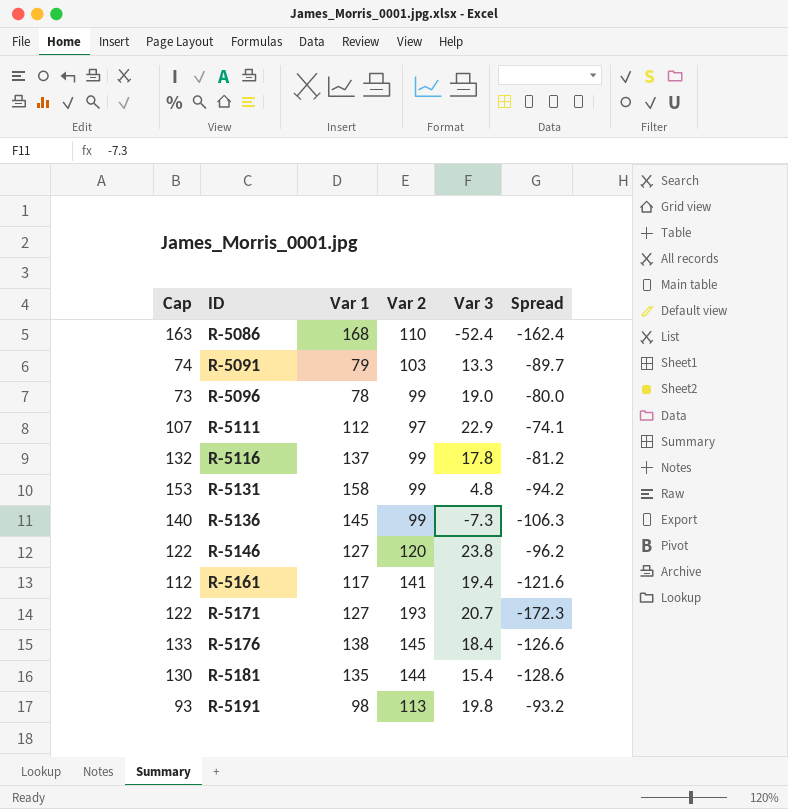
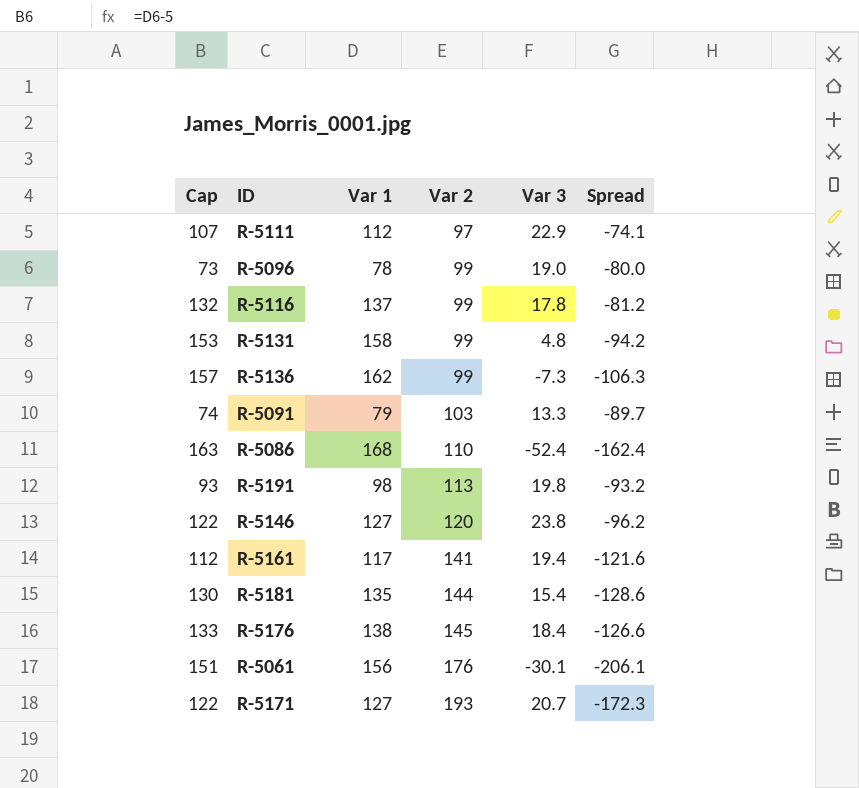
row order: ID ascending -> Var 2 ascending
R-5136 | Cap: 140 -> 157
R-5136 | Var 1: 145 -> 162
row R-5061: none -> 151 | 156 | 176 | -30.1 | -206.1

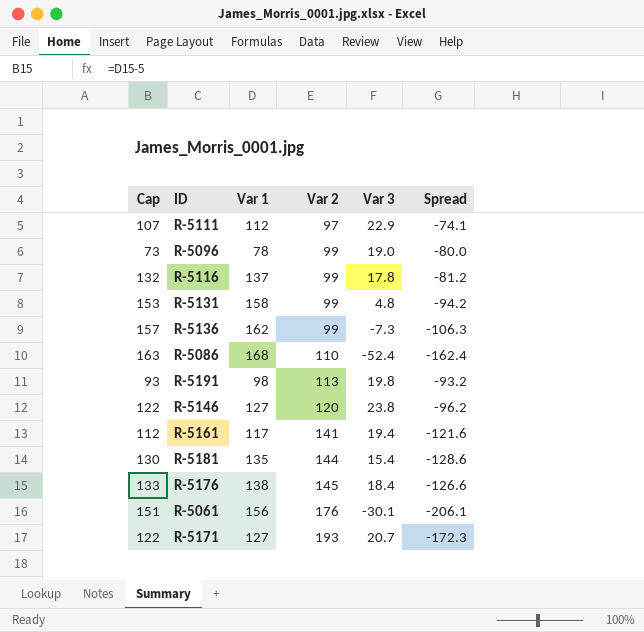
row R-5091: 74 | 79 | 103 | 13.3 | -89.7 -> none

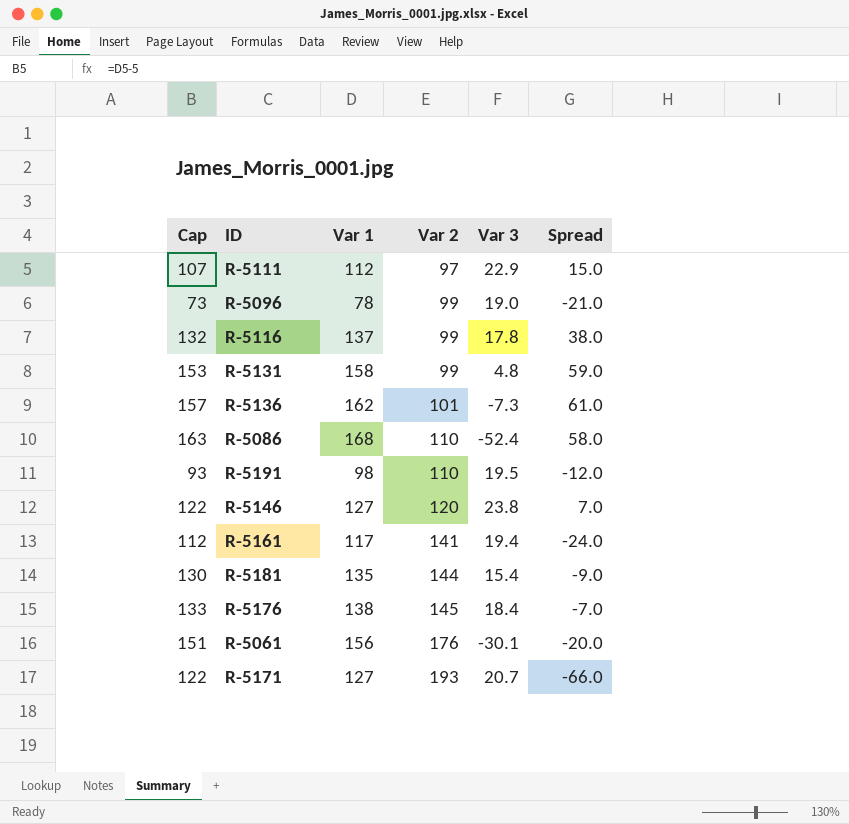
column Spread | formula: [Var 3] - [Var 2] -> [Var 1] - [Var 2]
R-5136 | Var 2: 99 -> 101
R-5191 | Var 2: 113 -> 110
R-5191 | Var 3: 19.8 -> 19.5

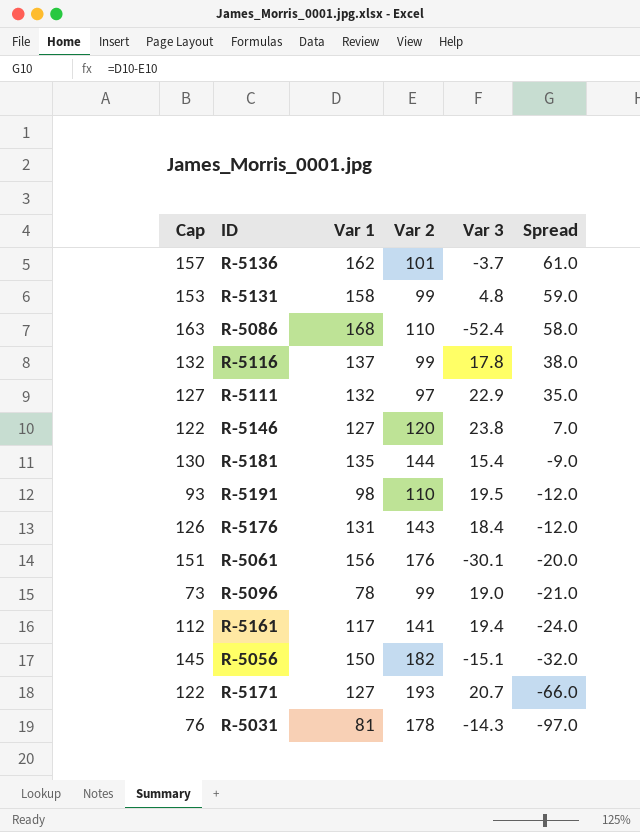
row order: Var 2 ascending -> Spread descending
R-5136 | Var 3: -7.3 -> -3.7
R-5111 | Cap: 107 -> 127
R-5111 | Var 1: 112 -> 132
R-5111 | Spread: 15.0 -> 35.0
R-5176 | Cap: 133 -> 126
R-5176 | Var 1: 138 -> 131
R-5176 | Var 2: 145 -> 143
R-5176 | Spread: -7.0 -> -12.0
row R-5056: none -> 145 | 150 | 182 | -15.1 | -32.0
row R-5031: none -> 76 | 81 | 178 | -14.3 | -97.0

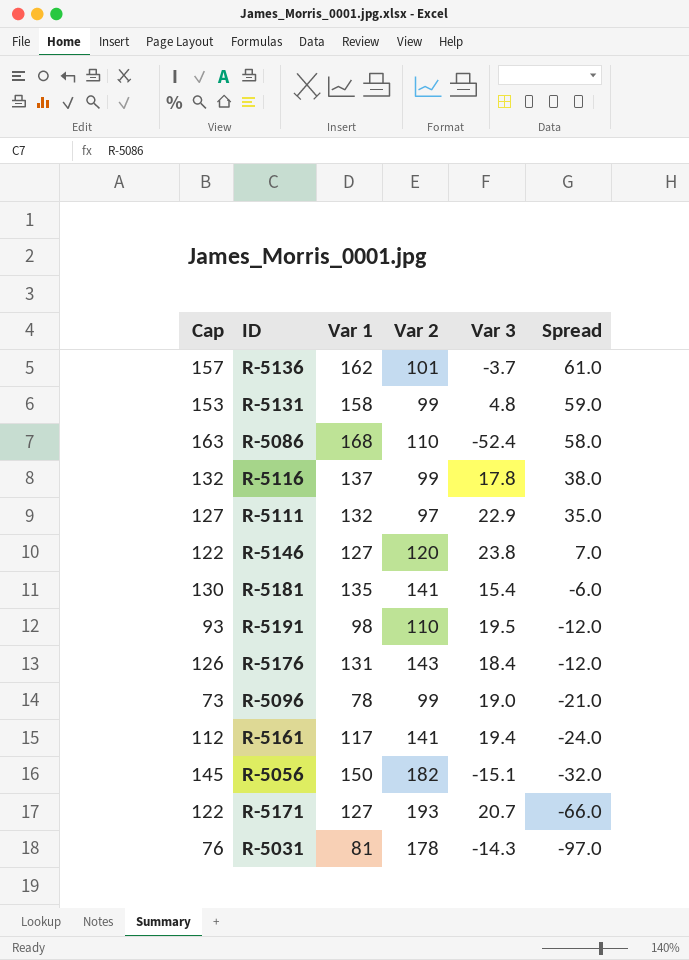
row R-5061: 151 | 156 | 176 | -30.1 | -20.0 -> none
R-5181 | Var 2: 144 -> 141
R-5181 | Spread: -9.0 -> -6.0

